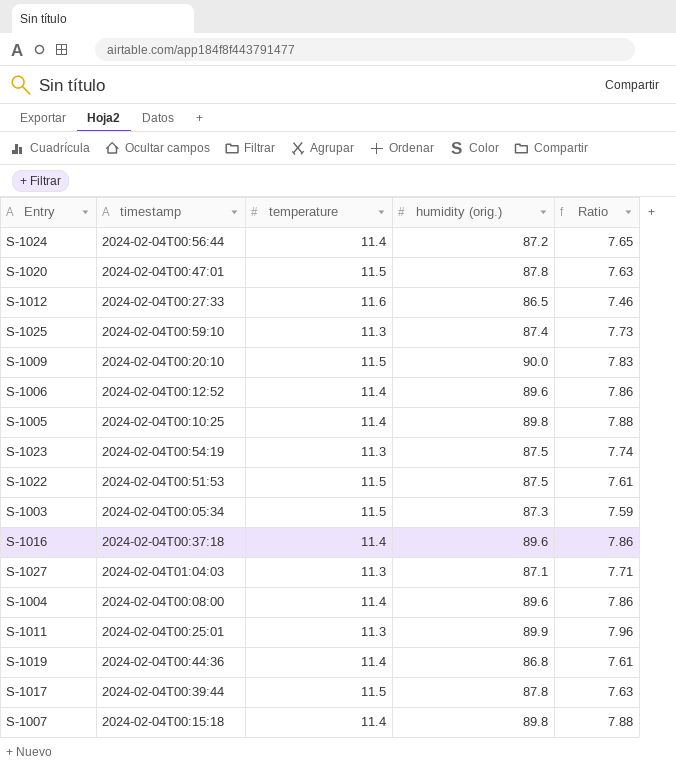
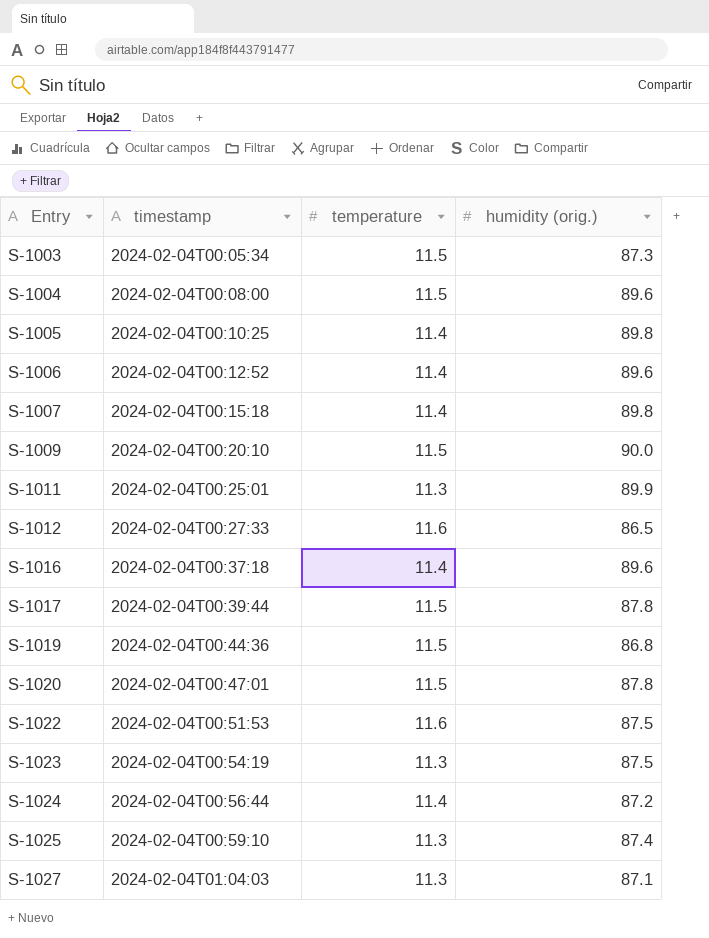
row order: none -> Entry ascending
column Ratio | formula: [humidity (orig.)] / [temperature] -> none
S-1004 | temperature: 11.4 -> 11.5
S-1019 | temperature: 11.4 -> 11.5
S-1022 | temperature: 11.5 -> 11.6

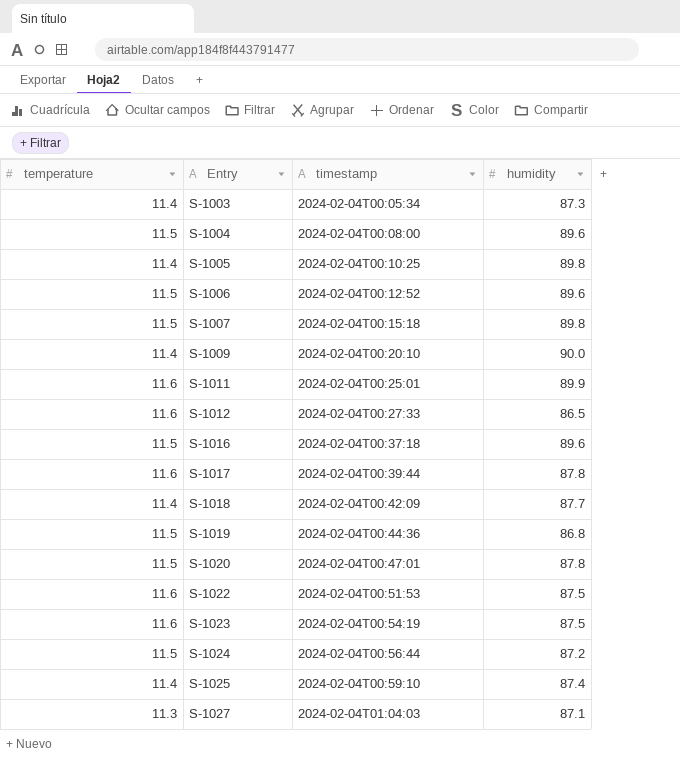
column temperature | position: 3 -> 1
column name: humidity (orig.) -> humidity
S-1003 | temperature: 11.5 -> 11.4
S-1006 | temperature: 11.4 -> 11.5
S-1007 | temperature: 11.4 -> 11.5
S-1009 | temperature: 11.5 -> 11.4
S-1011 | temperature: 11.3 -> 11.6
S-1016 | temperature: 11.4 -> 11.5
S-1017 | temperature: 11.5 -> 11.6
row S-1018: none -> 11.4 | 2024-02-04T00:42:09 | 87.7
S-1023 | temperature: 11.3 -> 11.6
S-1024 | temperature: 11.4 -> 11.5
S-1025 | temperature: 11.3 -> 11.4

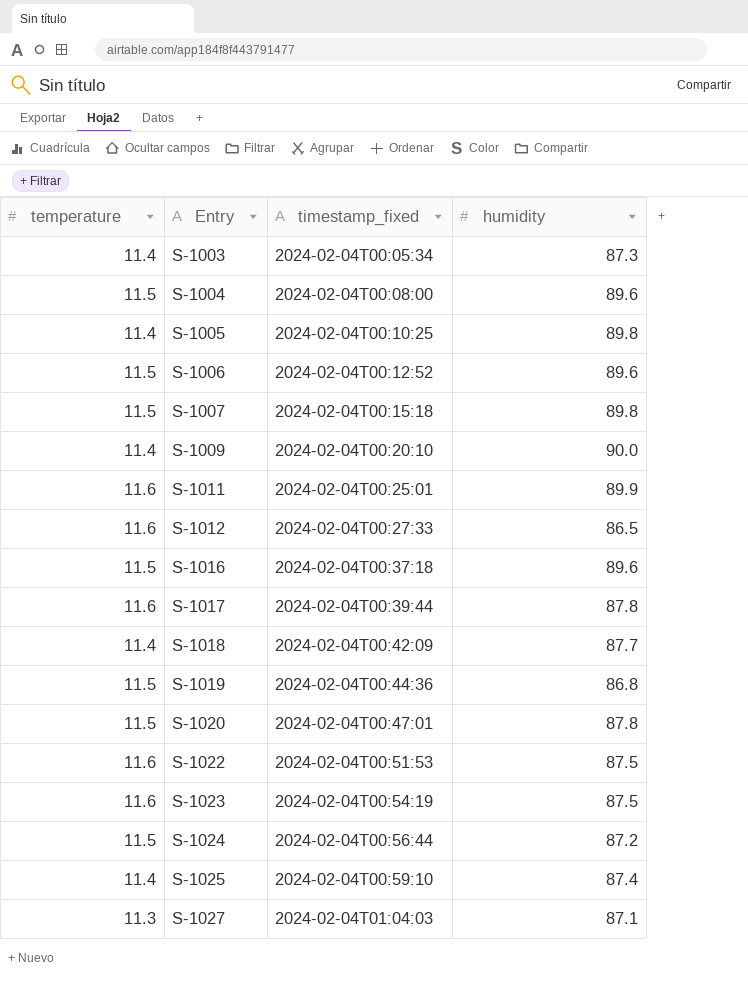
column name: timestamp -> timestamp_fixed

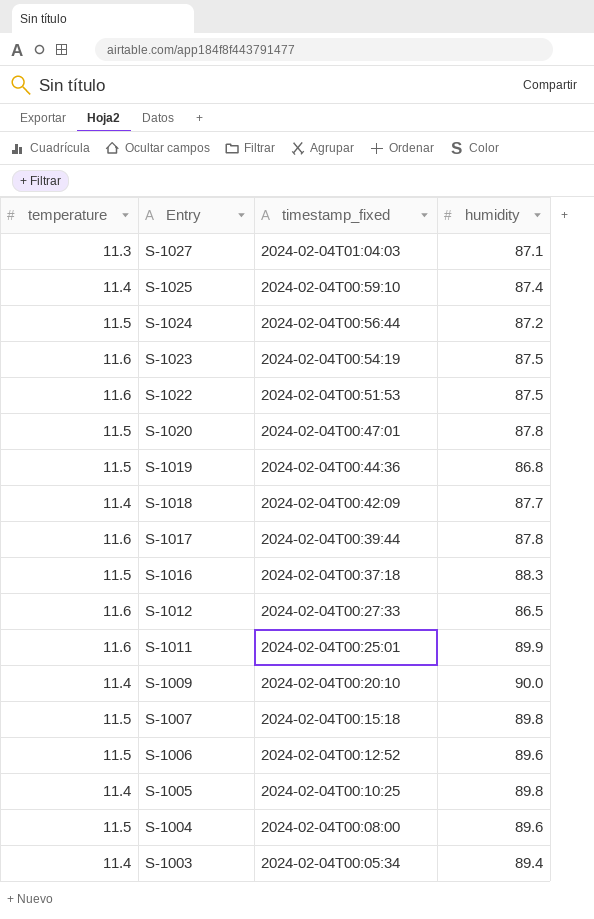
row order: Entry ascending -> Entry descending
S-1016 | humidity: 89.6 -> 88.3
S-1003 | humidity: 87.3 -> 89.4

